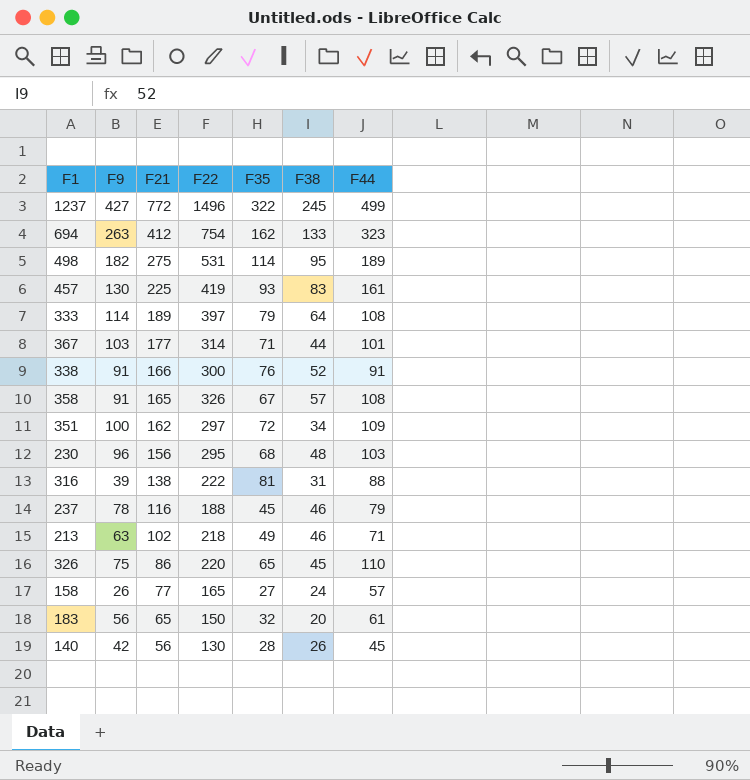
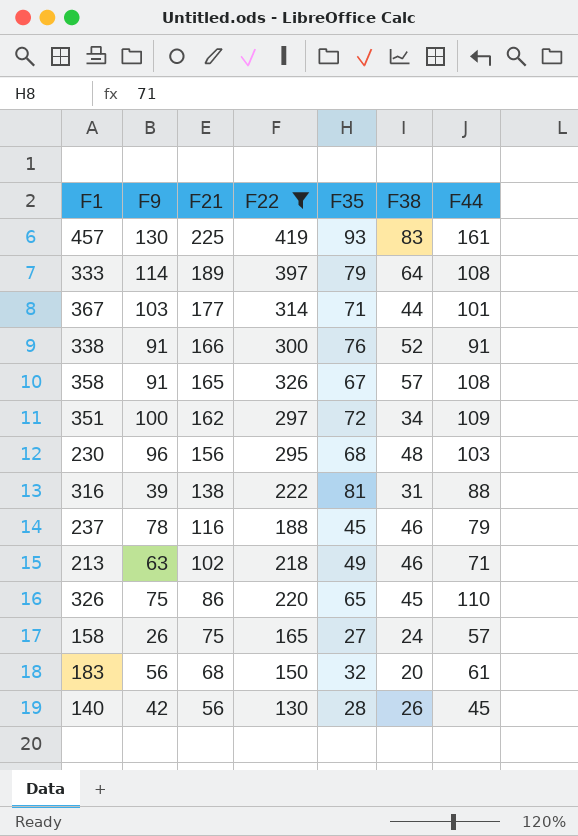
filter: none -> F22 <= 419
158 | F21: 77 -> 75
183 | F21: 65 -> 68

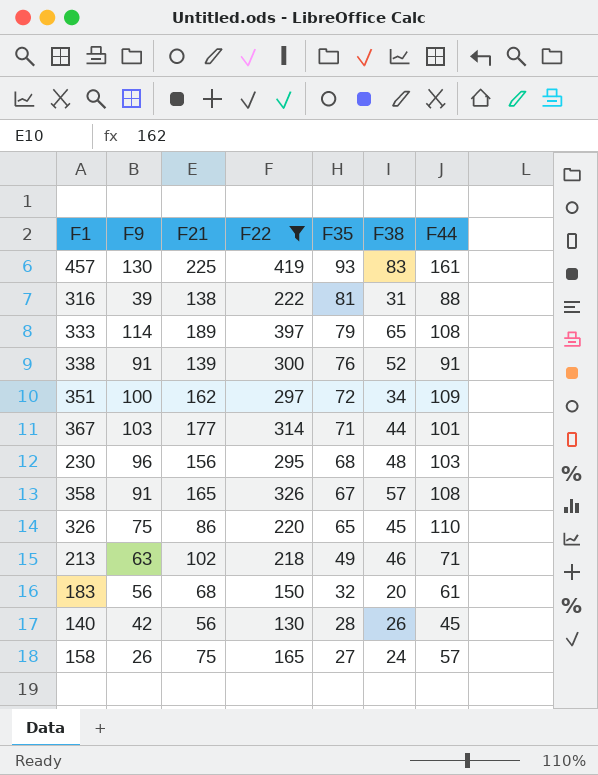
row order: F21 descending -> F35 descending
row 237: 78 | 116 | 188 | 45 | 46 | 79 -> none
333 | F38: 64 -> 65
338 | F21: 166 -> 139

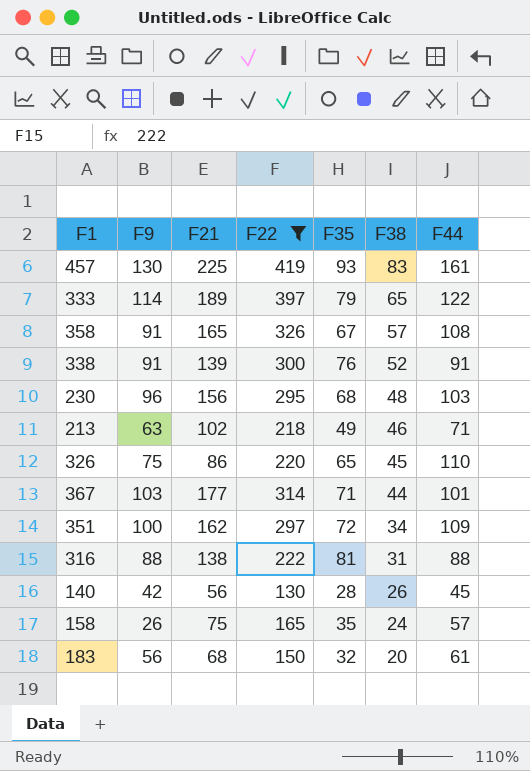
row order: F35 descending -> F38 descending
333 | F44: 108 -> 122
316 | F9: 39 -> 88
158 | F35: 27 -> 35

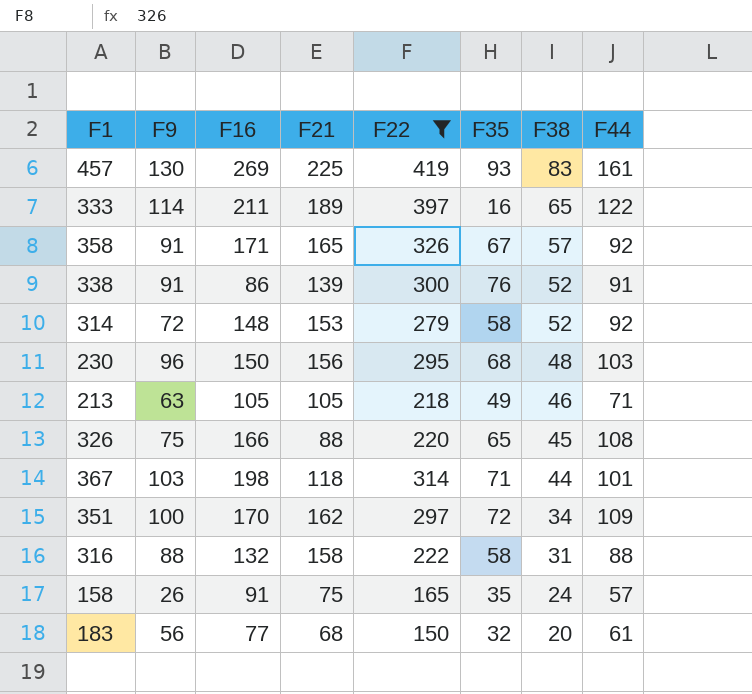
column F16 | position: none -> 3
row 140: 42 | 56 | 130 | 28 | 26 | 45 -> none
333 | F35: 79 -> 16
358 | F44: 108 -> 92
row 314: none -> 72 | 148 | 153 | 279 | 58 | 52 | 92
213 | F21: 102 -> 105
326 | F21: 86 -> 88
326 | F44: 110 -> 108
367 | F21: 177 -> 118
316 | F21: 138 -> 158
316 | F35: 81 -> 58

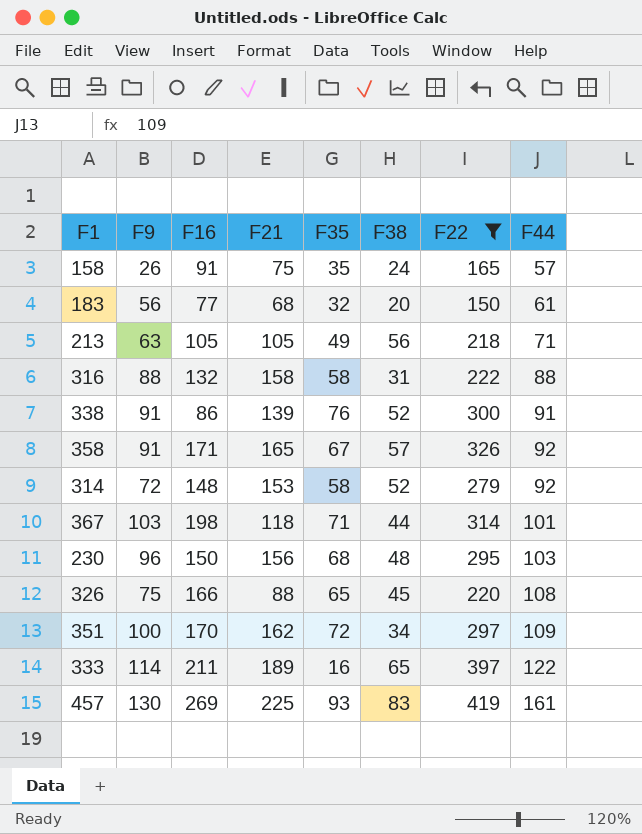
row order: F38 descending -> F44 ascending
column F22 | position: 5 -> 7
213 | F38: 46 -> 56

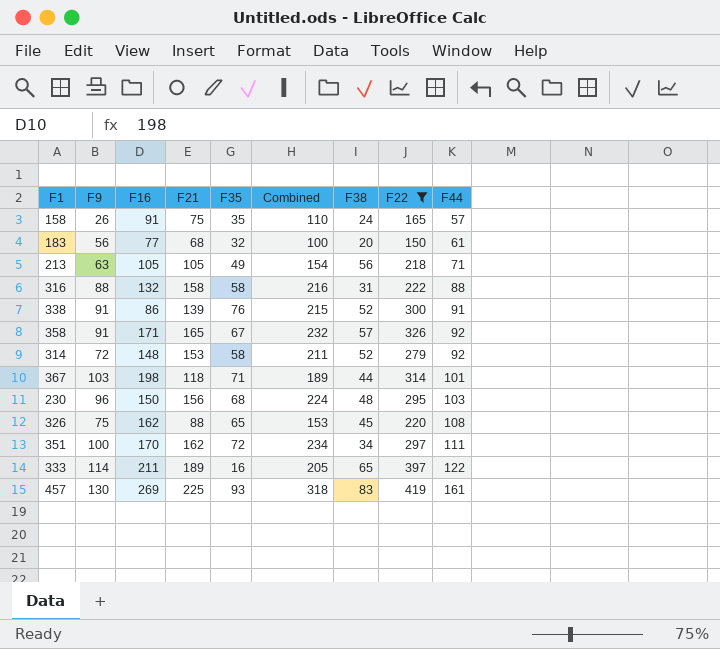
column Combined | formula: none -> [F21] + [F35]
326 | F16: 166 -> 162
351 | F44: 109 -> 111

